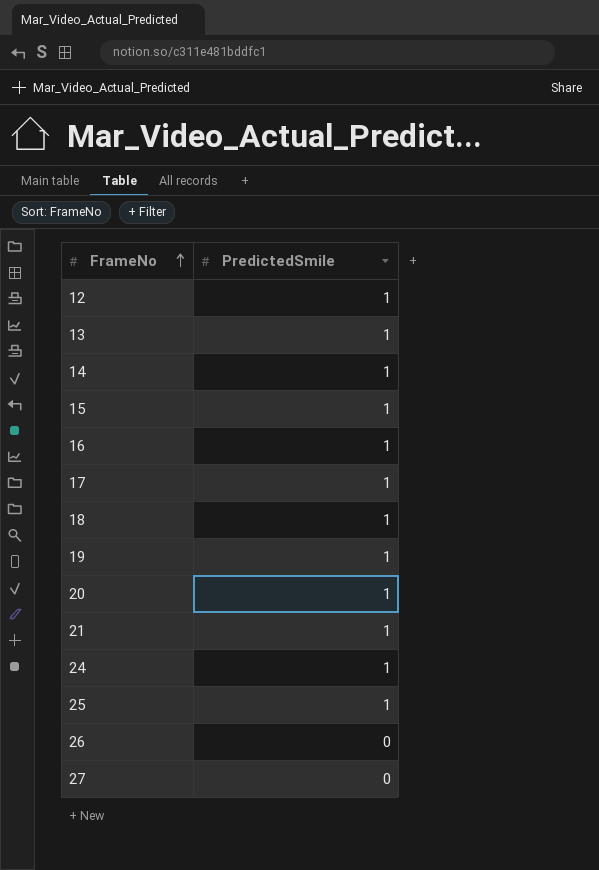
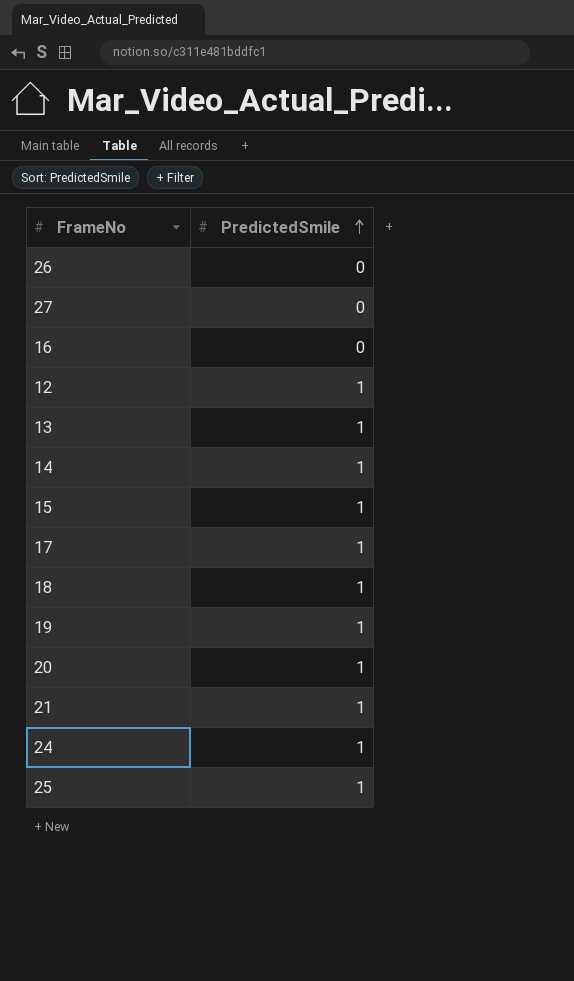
row order: FrameNo ascending -> PredictedSmile ascending
16 | PredictedSmile: 1 -> 0

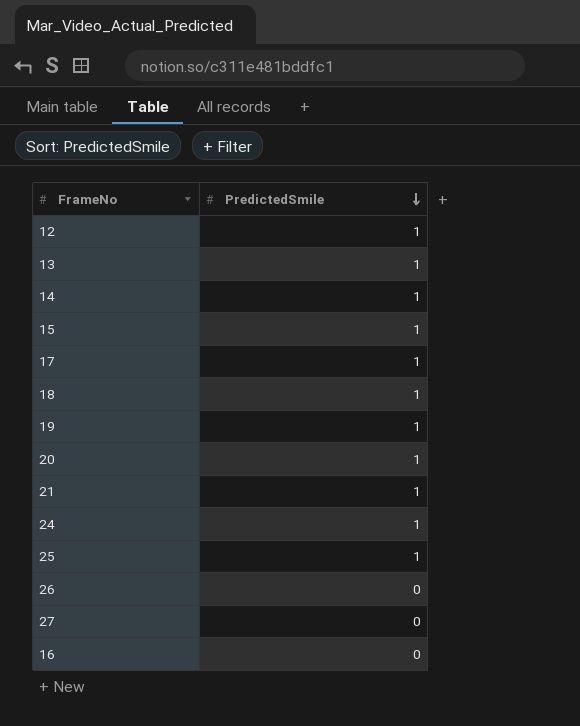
row order: PredictedSmile ascending -> PredictedSmile descending

